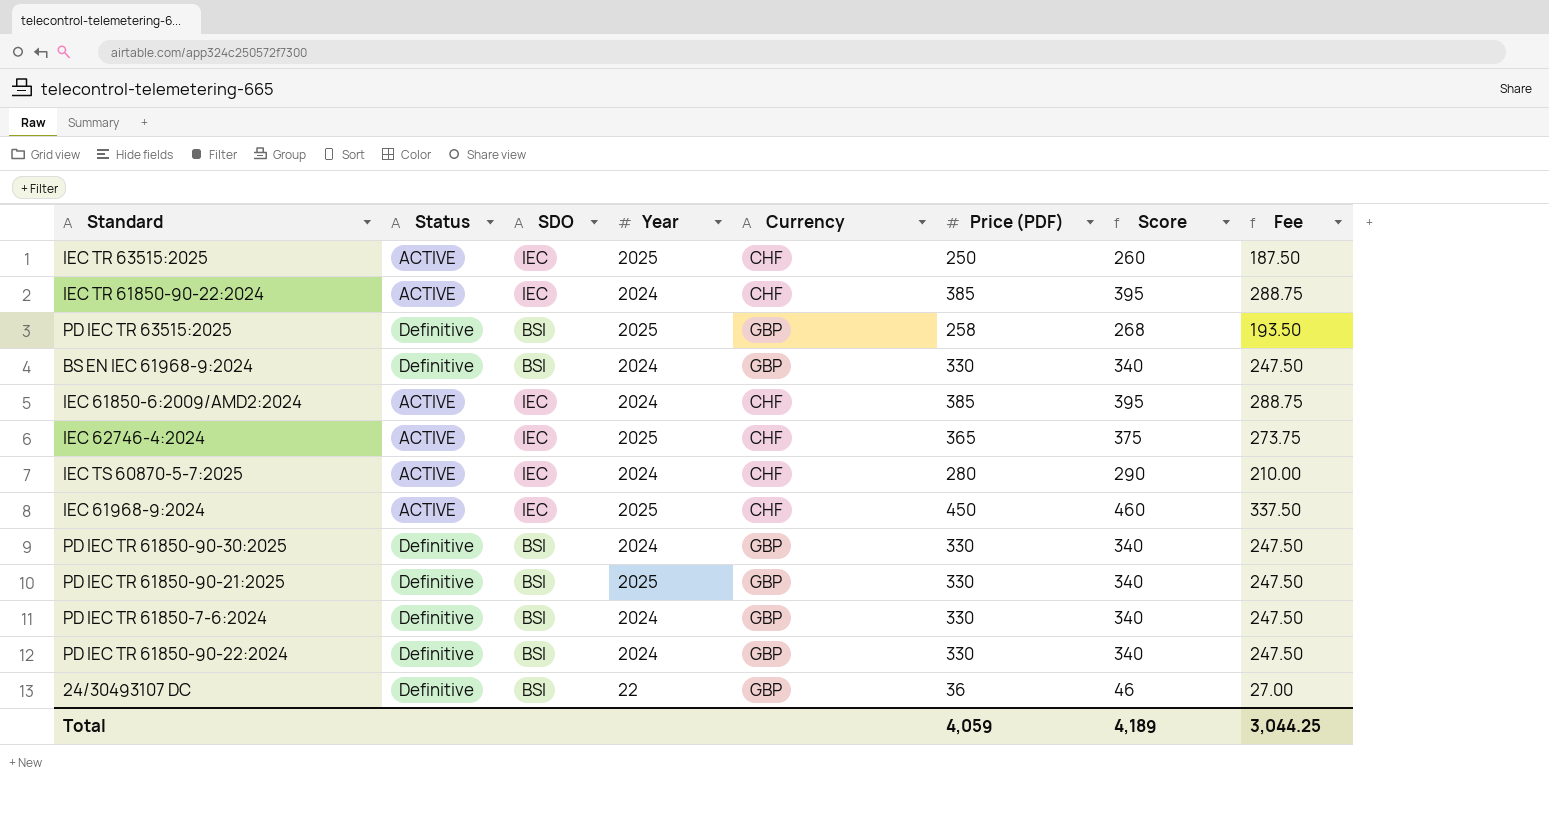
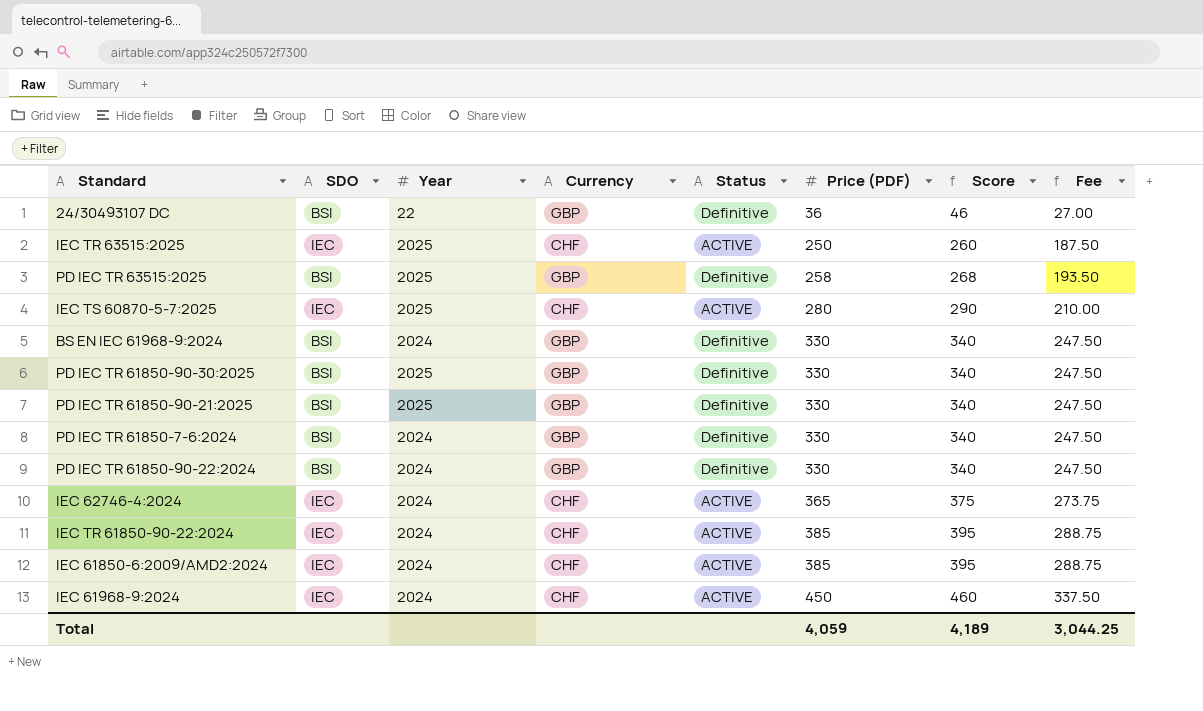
row order: none -> Price (PDF) ascending
column Status | position: 2 -> 5
IEC TS 60870-5-7:2025 | Year: 2024 -> 2025
PD IEC TR 61850-90-30:2025 | Year: 2024 -> 2025
IEC 62746-4:2024 | Year: 2025 -> 2024
IEC 61968-9:2024 | Year: 2025 -> 2024

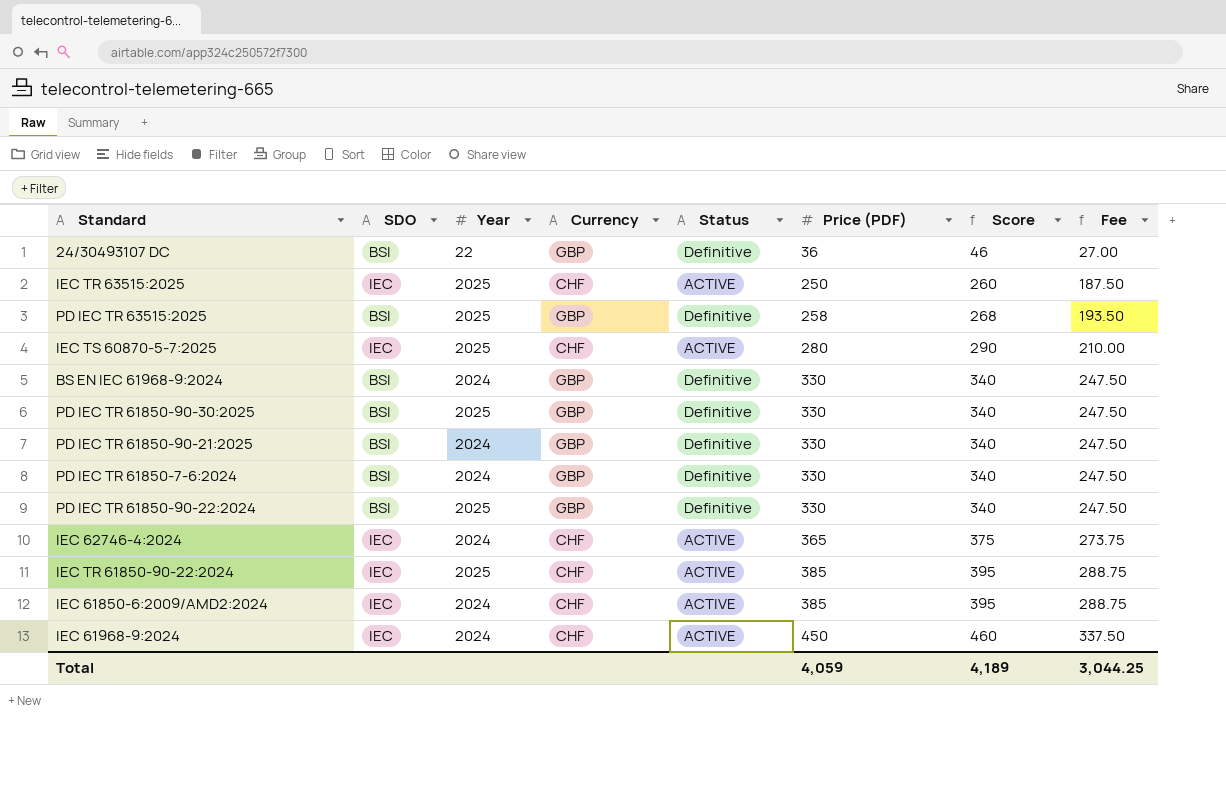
PD IEC TR 61850-90-21:2025 | Year: 2025 -> 2024
PD IEC TR 61850-90-22:2024 | Year: 2024 -> 2025
IEC TR 61850-90-22:2024 | Year: 2024 -> 2025

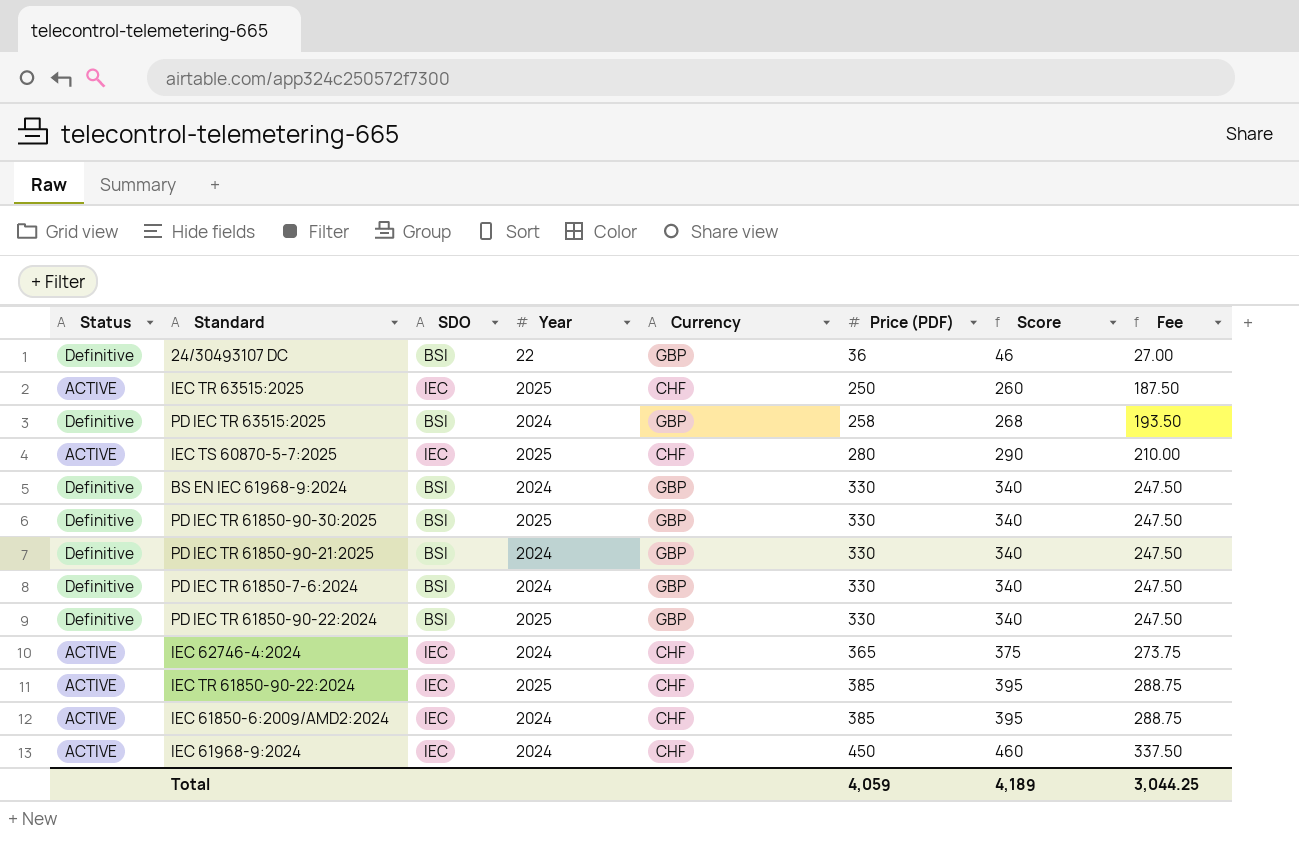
column Status | position: 5 -> 1
PD IEC TR 63515:2025 | Year: 2025 -> 2024

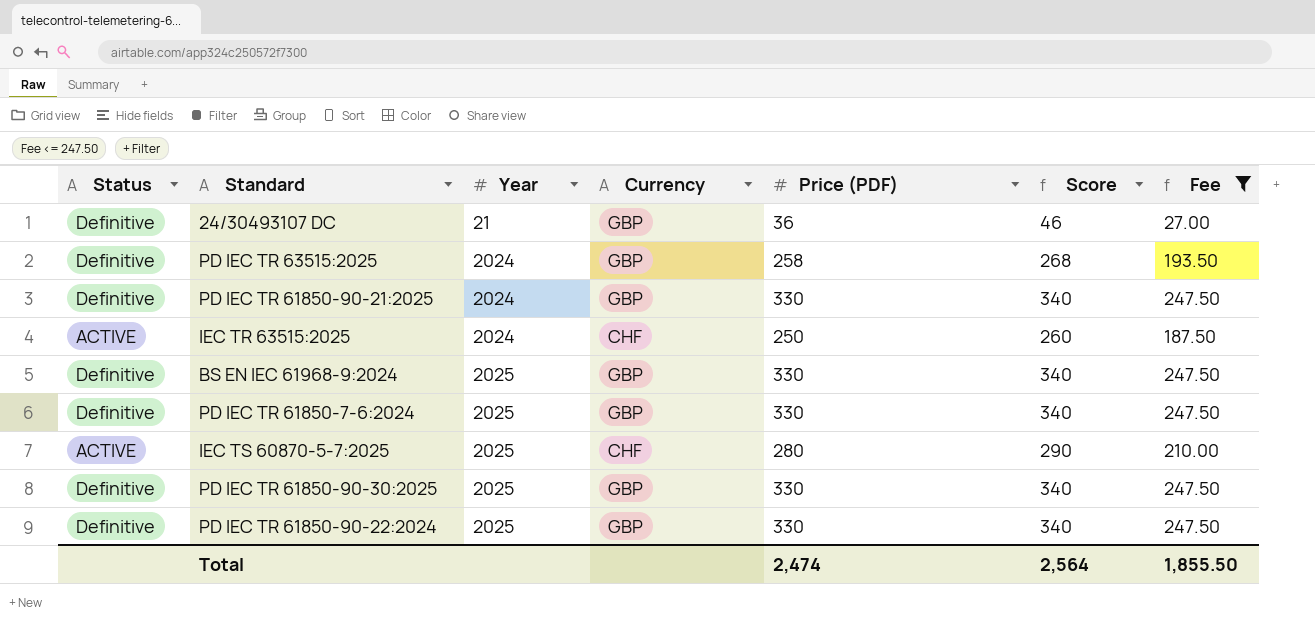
filter: none -> Fee <= 247.50
row order: Price (PDF) ascending -> Year ascending
column SDO | position: 3 -> none
24/30493107 DC | Year: 22 -> 21
IEC TR 63515:2025 | Year: 2025 -> 2024
BS EN IEC 61968-9:2024 | Year: 2024 -> 2025
PD IEC TR 61850-7-6:2024 | Year: 2024 -> 2025
Total | Price (PDF): 4,059 -> 2,474
Total | Score: 4,189 -> 2,564
Total | Fee: 3,044.25 -> 1,855.50

